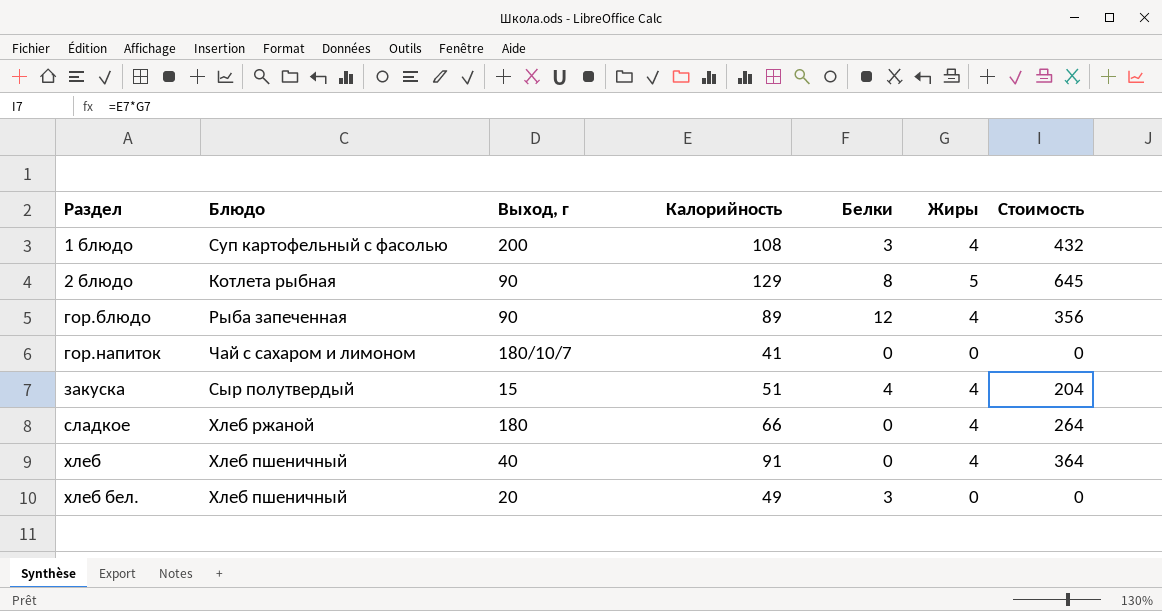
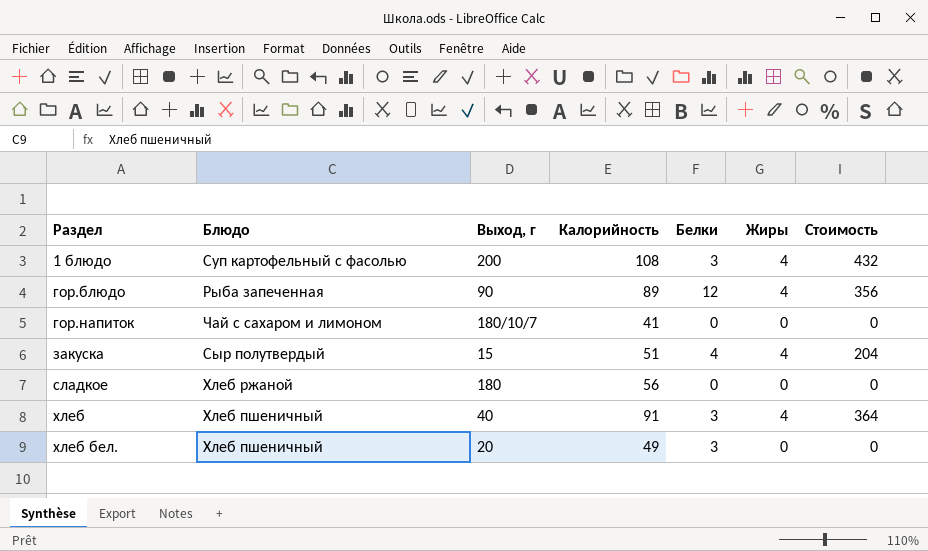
row 2 блюдо: Котлета рыбная | 90 | 129 | 8 | 5 | 645 -> none
сладкое | Калорийность: 66 -> 56
сладкое | Жиры: 4 -> 0
сладкое | Стоимость: 264 -> 0
хлеб | Белки: 0 -> 3

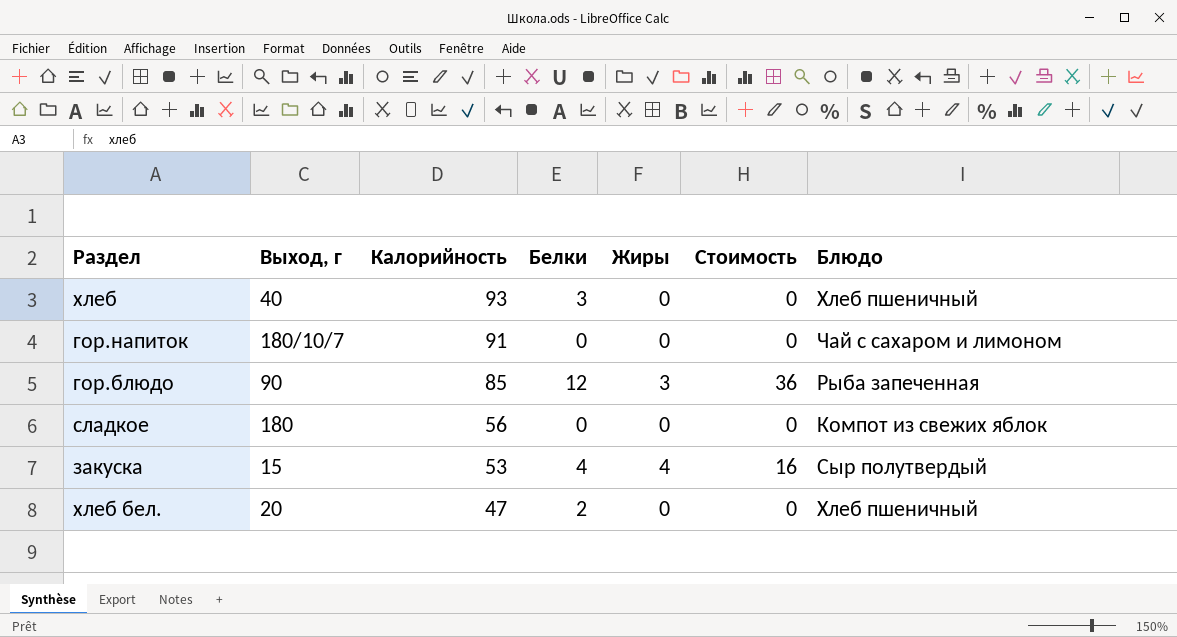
row order: Раздел ascending -> Калорийность descending
column Стоимость | formula: [Калорийность] * [Жиры] -> [Белки] * [Жиры]
column Блюдо | position: 2 -> 7
row 1 блюдо: Суп картофельный с фасолью | 200 | 108 | 3 | 4 | 432 -> none
хлеб | Калорийность: 91 -> 93
хлеб | Жиры: 4 -> 0
гор.напиток | Калорийность: 41 -> 91
гор.блюдо | Калорийность: 89 -> 85
гор.блюдо | Жиры: 4 -> 3
сладкое | Блюдо: Хлеб ржаной -> Компот из свежих яблок
закуска | Калорийность: 51 -> 53
хлеб бел. | Калорийность: 49 -> 47
хлеб бел. | Белки: 3 -> 2

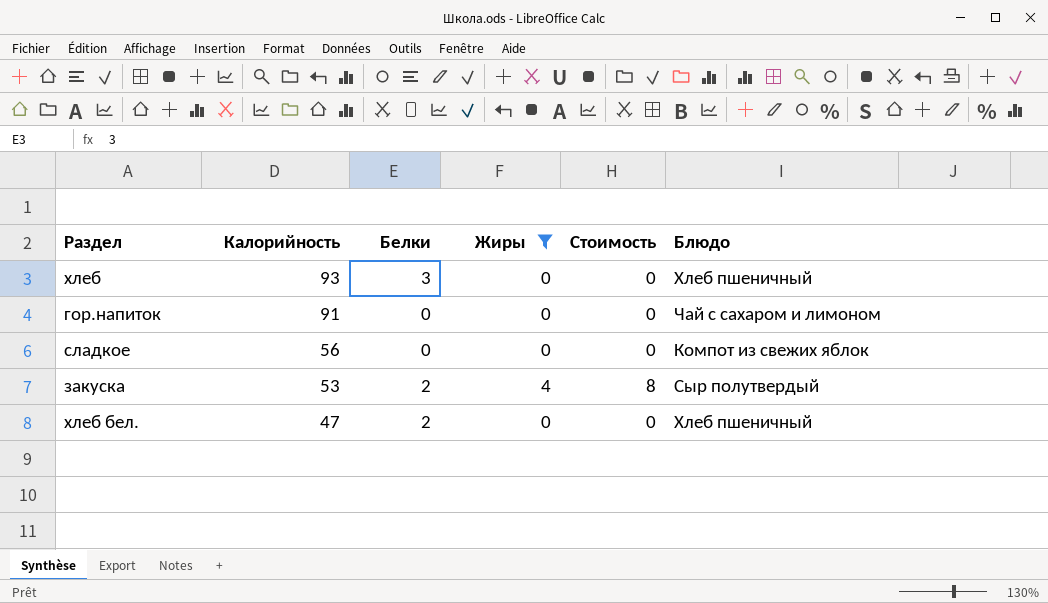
filter: none -> Жиры != 3
column Выход, г | position: 2 -> none
закуска | Белки: 4 -> 2
закуска | Стоимость: 16 -> 8

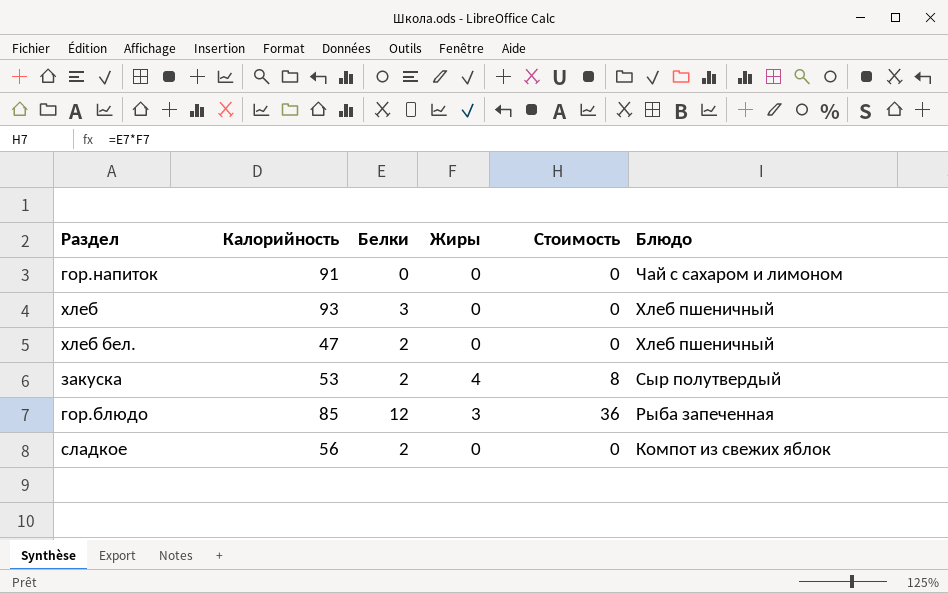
filter: Жиры != 3 -> none
row order: Калорийность descending -> Блюдо descending
сладкое | Белки: 0 -> 2

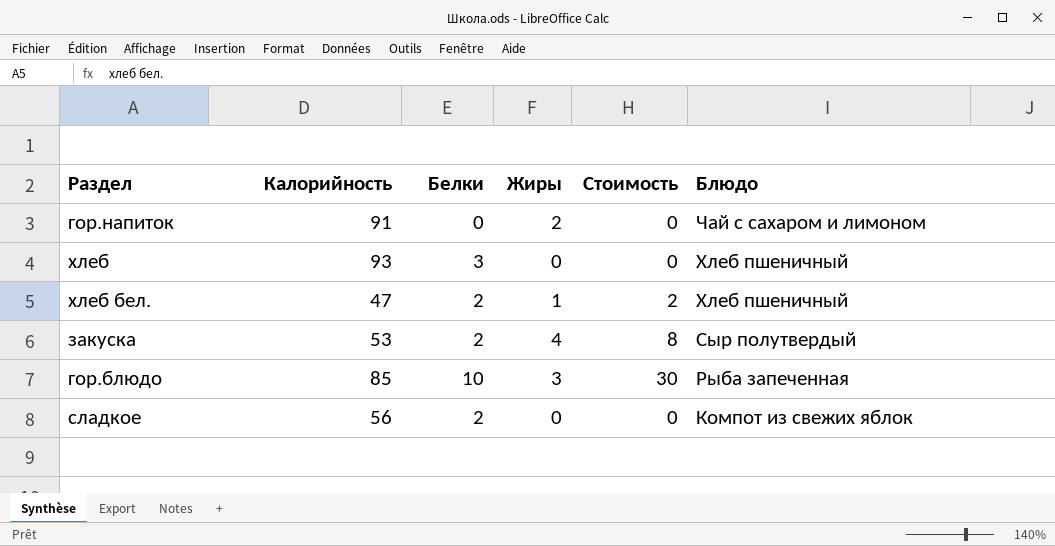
гор.напиток | Жиры: 0 -> 2
хлеб бел. | Жиры: 0 -> 1
хлеб бел. | Стоимость: 0 -> 2
гор.блюдо | Белки: 12 -> 10
гор.блюдо | Стоимость: 36 -> 30

